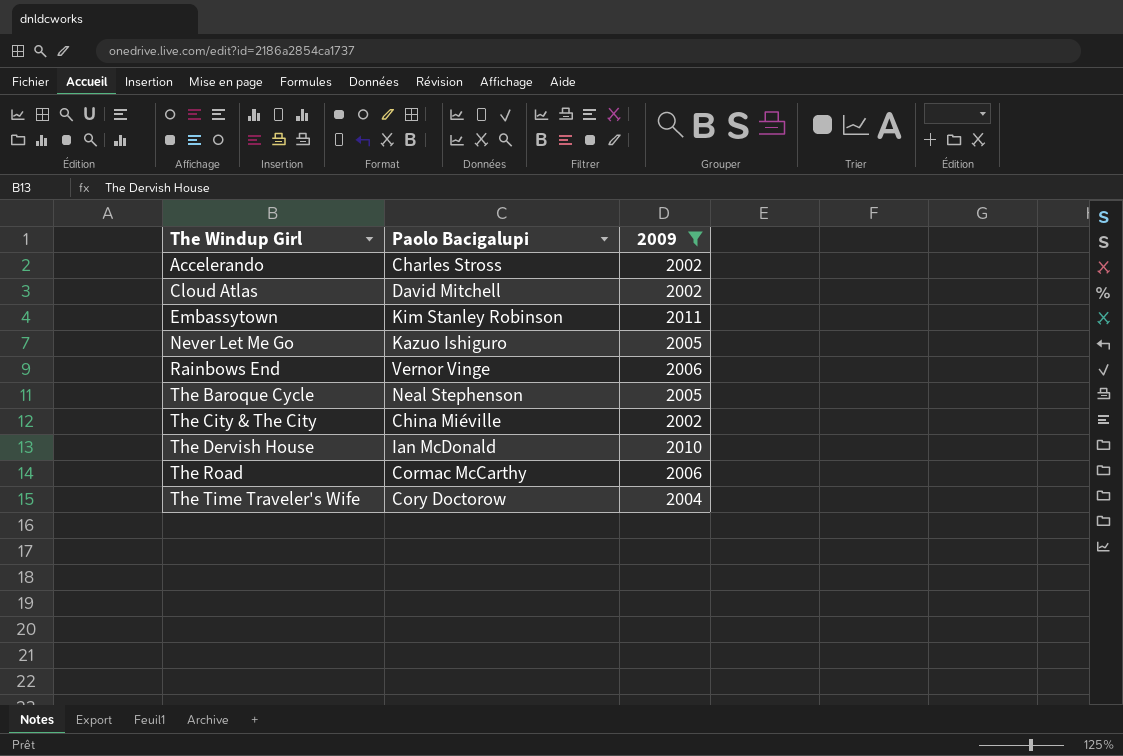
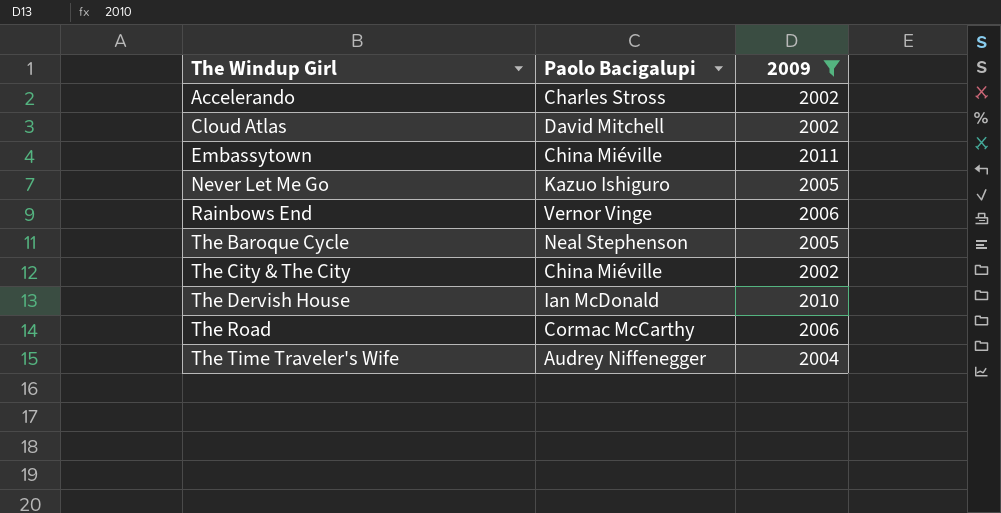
Embassytown | Paolo Bacigalupi: Kim Stanley Robinson -> China Miéville
The Time Traveler's Wife | Paolo Bacigalupi: Cory Doctorow -> Audrey Niffenegger

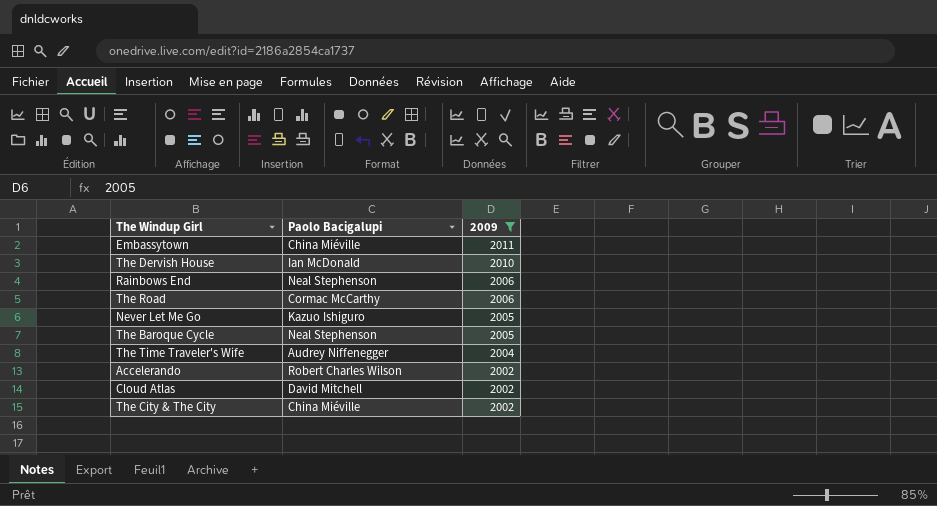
row order: The Windup Girl ascending -> 2009 descending
Rainbows End | Paolo Bacigalupi: Vernor Vinge -> Neal Stephenson
Accelerando | Paolo Bacigalupi: Charles Stross -> Robert Charles Wilson

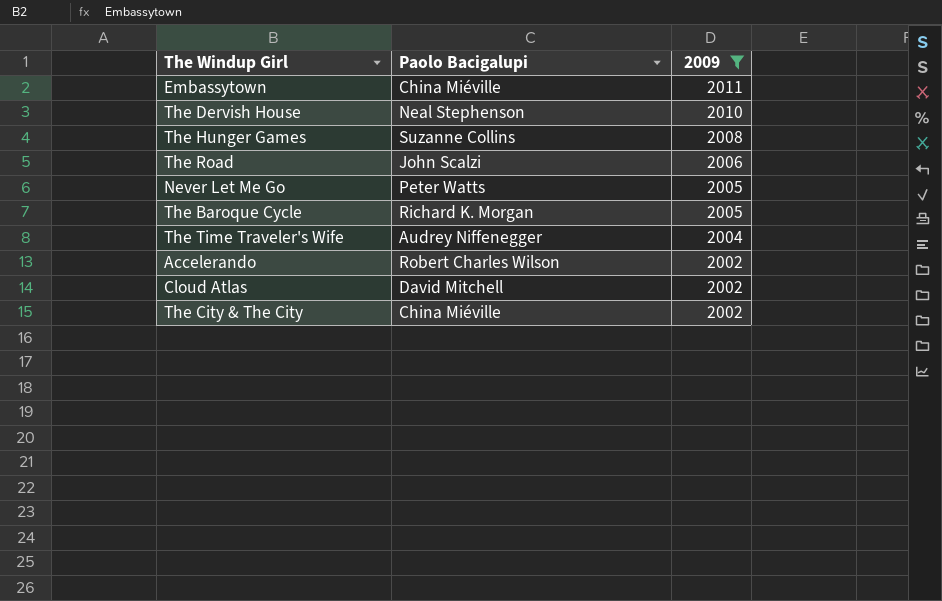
row Rainbows End: Neal Stephenson | 2006 -> none
The Dervish House | Paolo Bacigalupi: Ian McDonald -> Neal Stephenson
row The Hunger Games: none -> Suzanne Collins | 2008
The Road | Paolo Bacigalupi: Cormac McCarthy -> John Scalzi
Never Let Me Go | Paolo Bacigalupi: Kazuo Ishiguro -> Peter Watts
The Baroque Cycle | Paolo Bacigalupi: Neal Stephenson -> Richard K. Morgan

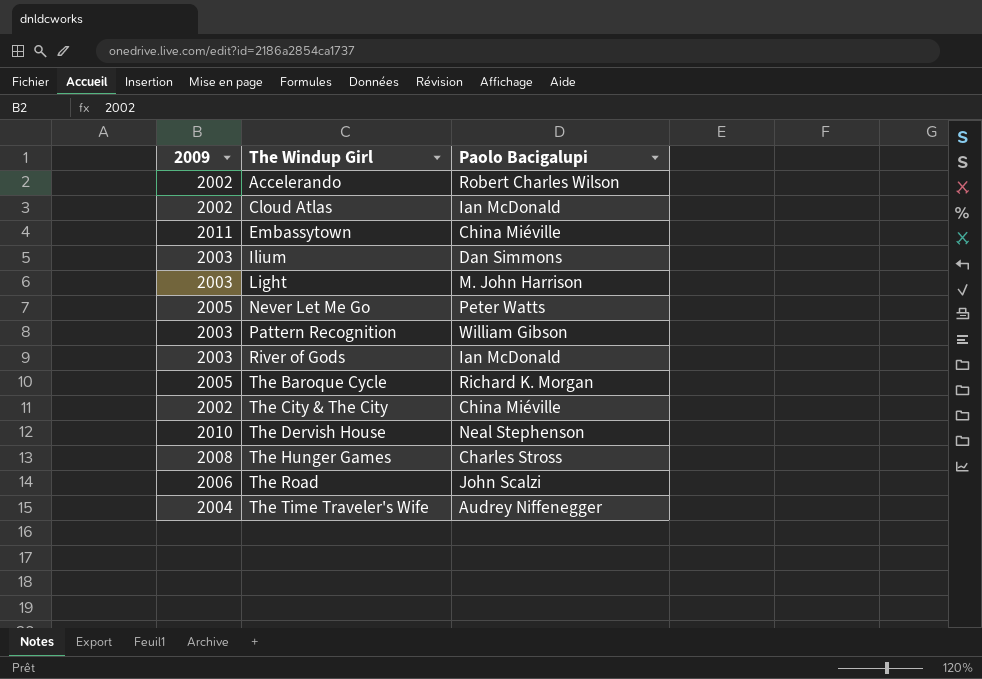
filter: 2009 != 2003 -> none
row order: 2009 descending -> The Windup Girl ascending
column 2009 | position: 3 -> 1
Cloud Atlas | Paolo Bacigalupi: David Mitchell -> Ian McDonald
The Hunger Games | Paolo Bacigalupi: Suzanne Collins -> Charles Stross

